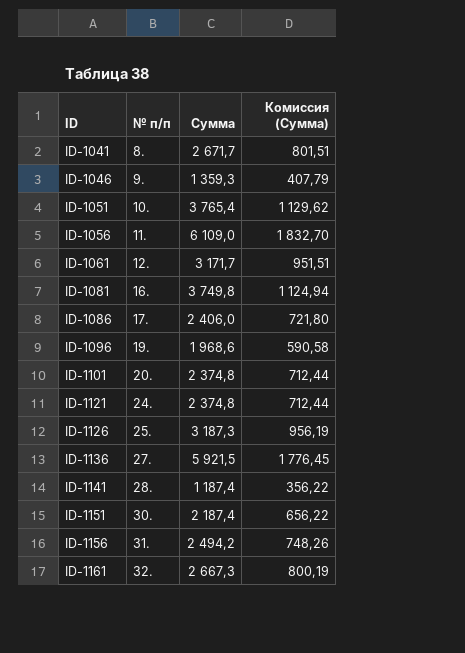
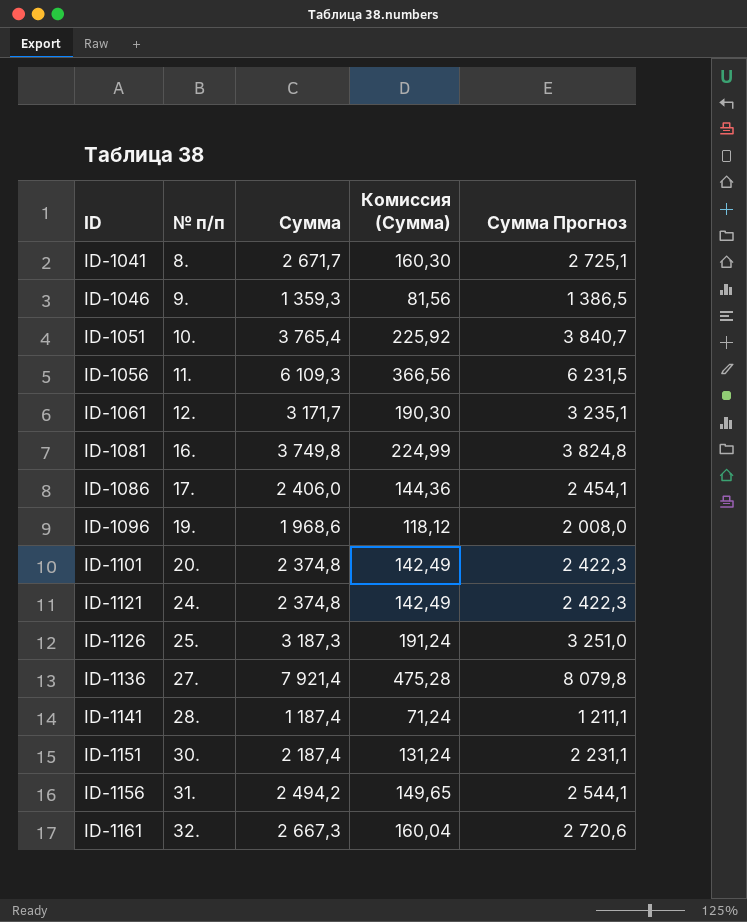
column Комиссия (Сумма) | formula: [Сумма] * 0,3 -> [Сумма] * 0,06
column Сумма Прогноз | formula: none -> [Сумма] * 1,02
ID-1056 | Сумма: 6 109,0 -> 6 109,3
ID-1136 | Сумма: 5 921,5 -> 7 921,4

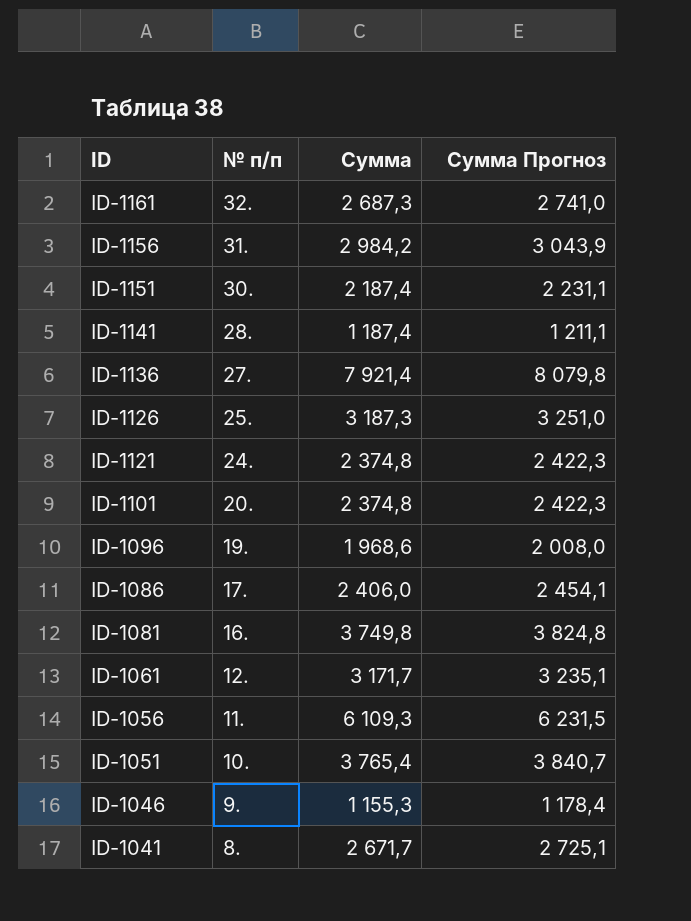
row order: ID ascending -> ID descending
column Комиссия (Сумма) | formula: [Сумма] * 0,06 -> none
ID-1161 | Сумма: 2 667,3 -> 2 687,3
ID-1161 | Сумма Прогноз: 2 720,6 -> 2 741,0
ID-1156 | Сумма: 2 494,2 -> 2 984,2
ID-1156 | Сумма Прогноз: 2 544,1 -> 3 043,9
ID-1046 | Сумма: 1 359,3 -> 1 155,3
ID-1046 | Сумма Прогноз: 1 386,5 -> 1 178,4

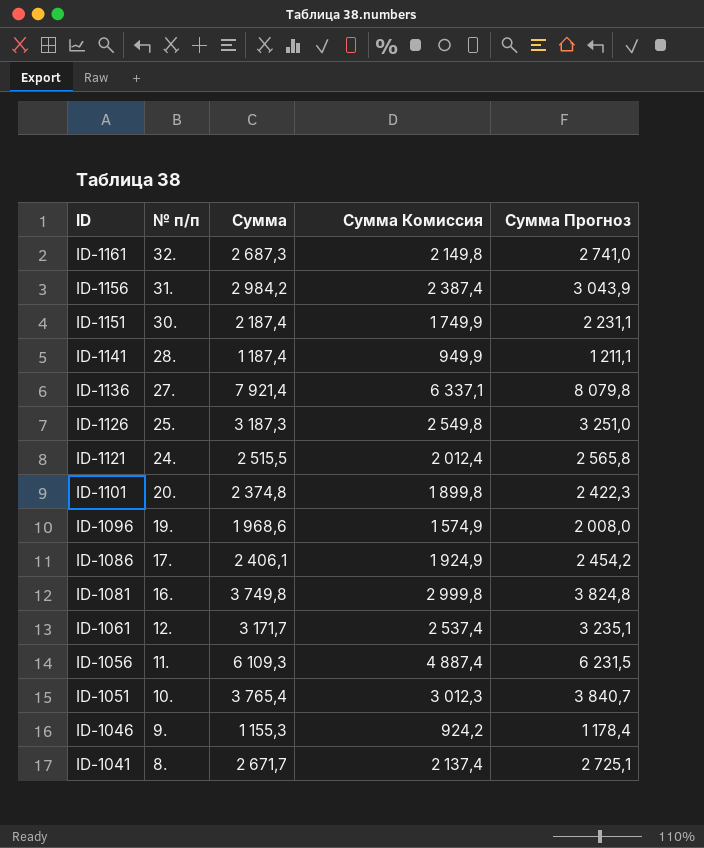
column Сумма Комиссия | formula: none -> [Сумма] * 0,8
ID-1121 | Сумма: 2 374,8 -> 2 515,5
ID-1121 | Сумма Прогноз: 2 422,3 -> 2 565,8
ID-1086 | Сумма: 2 406,0 -> 2 406,1
ID-1086 | Сумма Прогноз: 2 454,1 -> 2 454,2

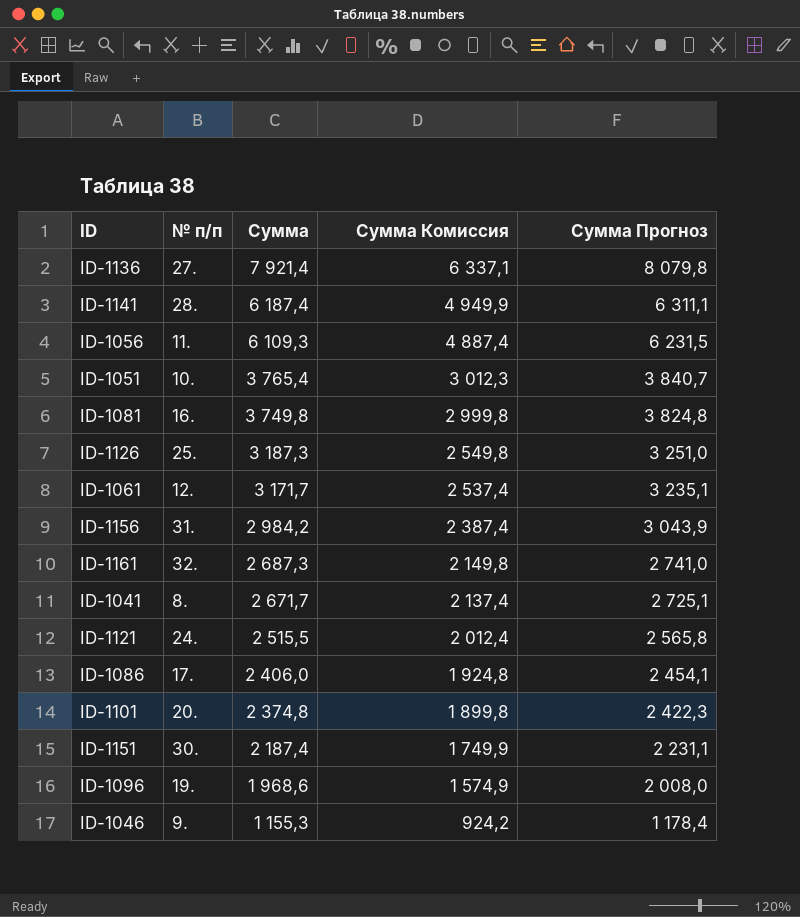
row order: ID descending -> Сумма descending
ID-1141 | Сумма: 1 187,4 -> 6 187,4
ID-1141 | Сумма Комиссия: 949,9 -> 4 949,9
ID-1141 | Сумма Прогноз: 1 211,1 -> 6 311,1
ID-1086 | Сумма: 2 406,1 -> 2 406,0
ID-1086 | Сумма Комиссия: 1 924,9 -> 1 924,8
ID-1086 | Сумма Прогноз: 2 454,2 -> 2 454,1

